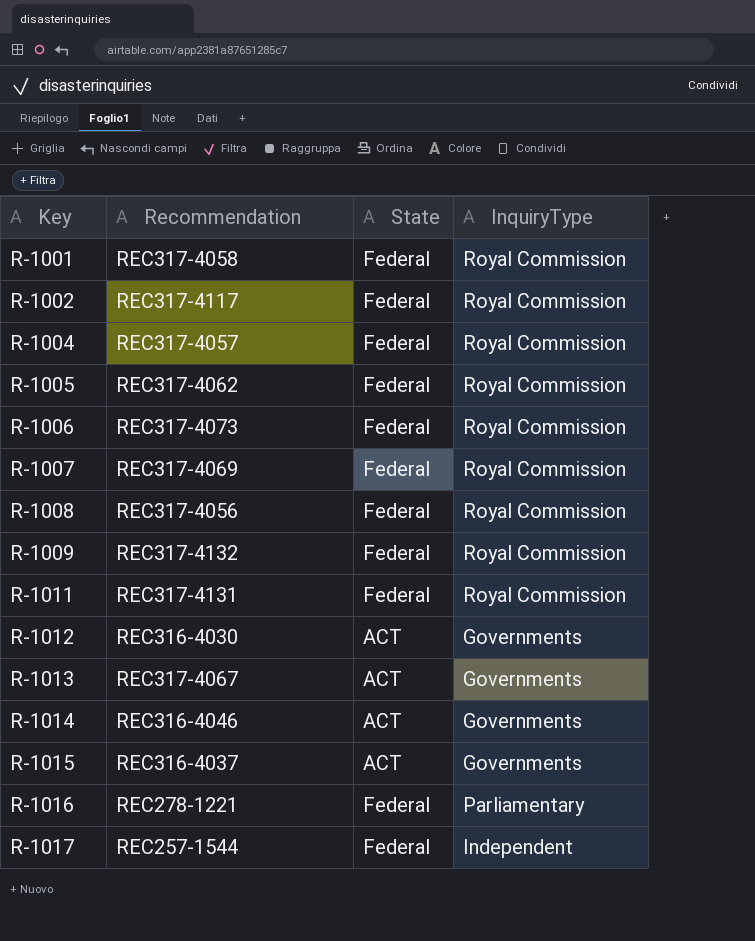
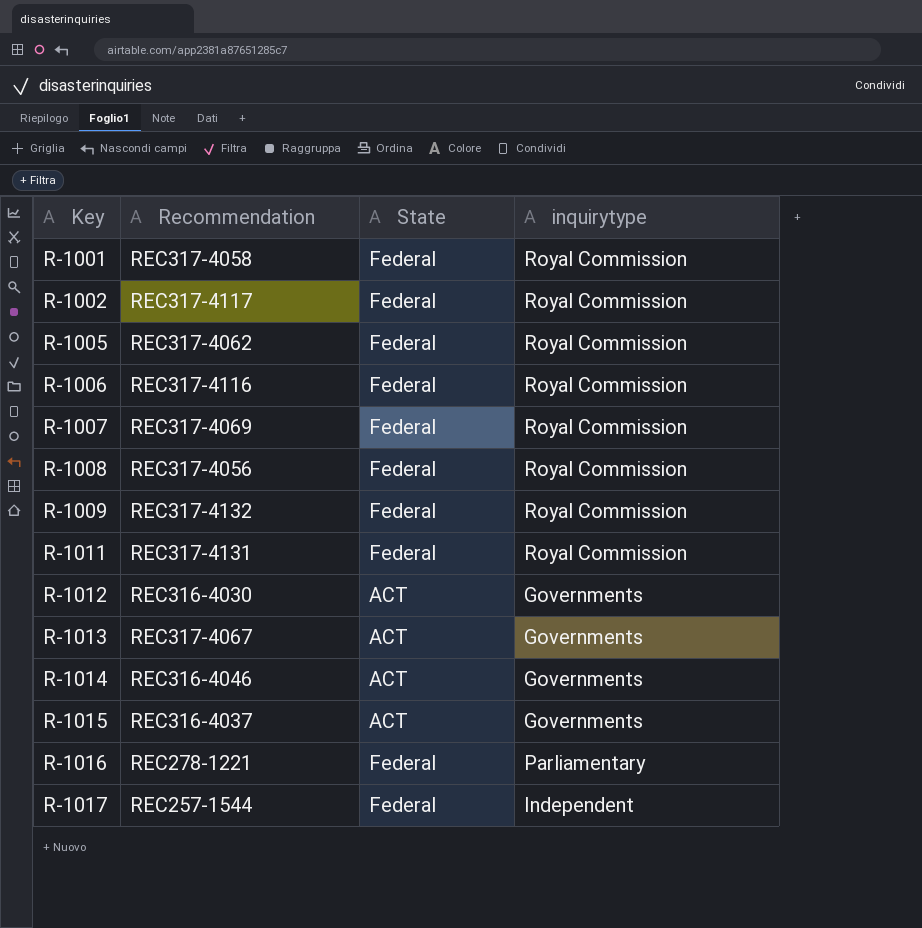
column name: InquiryType -> inquirytype
row R-1004: REC317-4057 | Federal | Royal Commission -> none
R-1006 | Recommendation: REC317-4073 -> REC317-4116

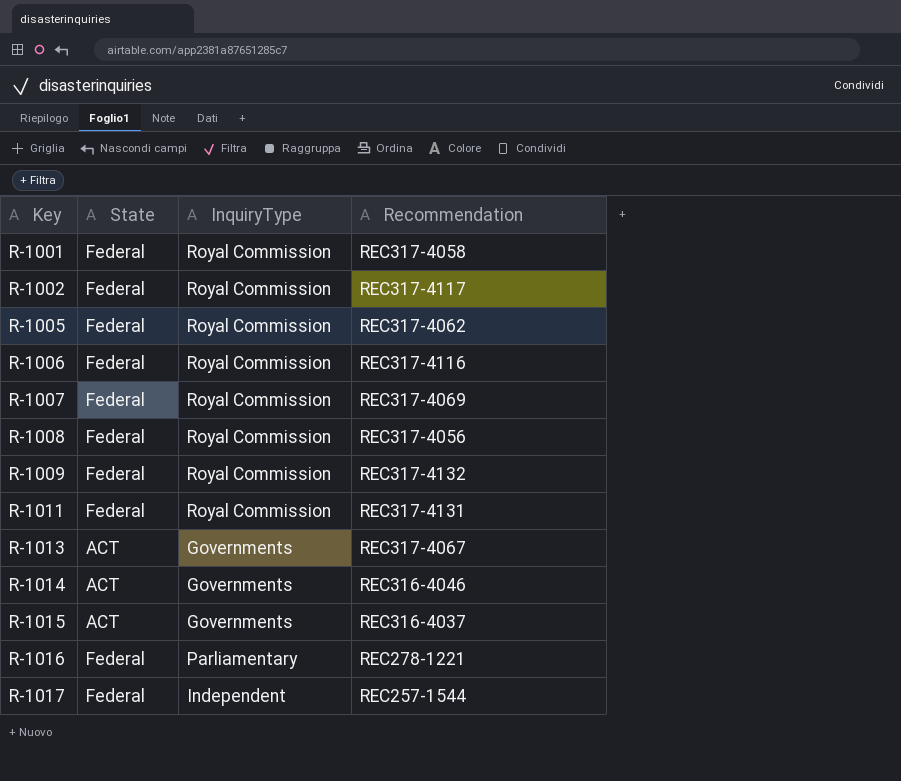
column name: inquirytype -> InquiryType
column Recommendation | position: 2 -> 4
row R-1012: REC316-4030 | ACT | Governments -> none

